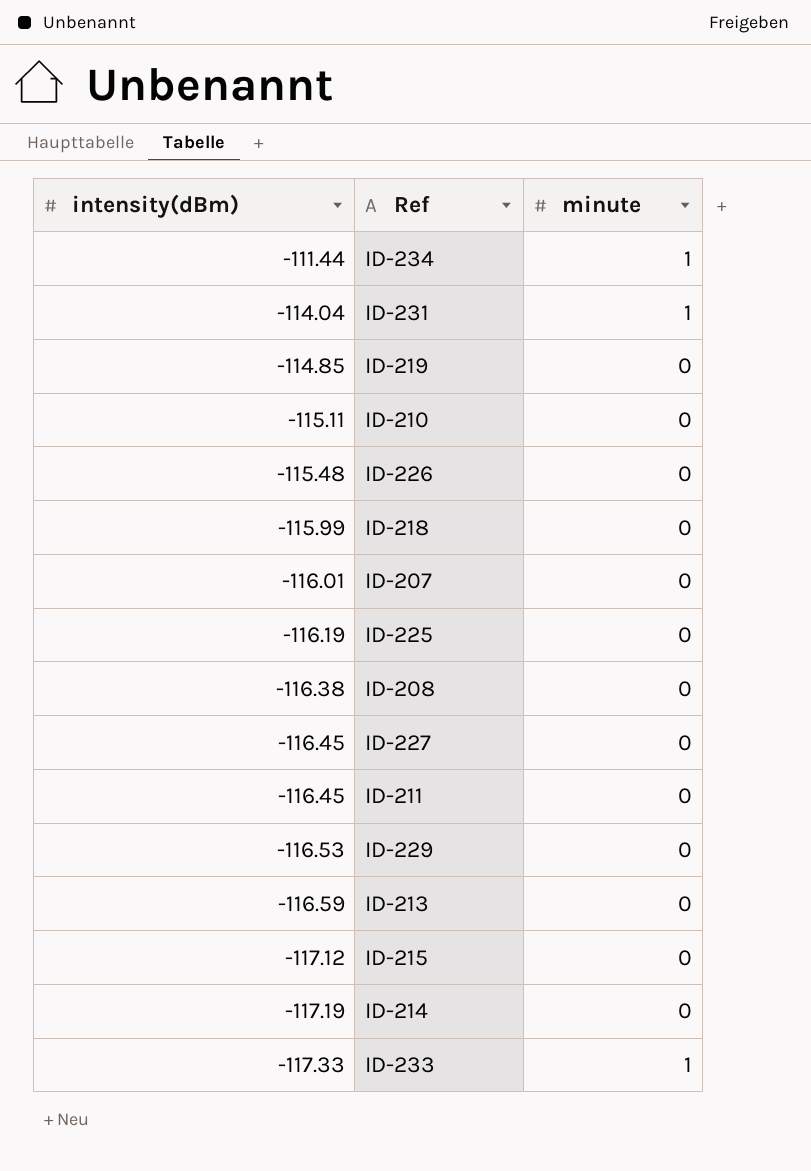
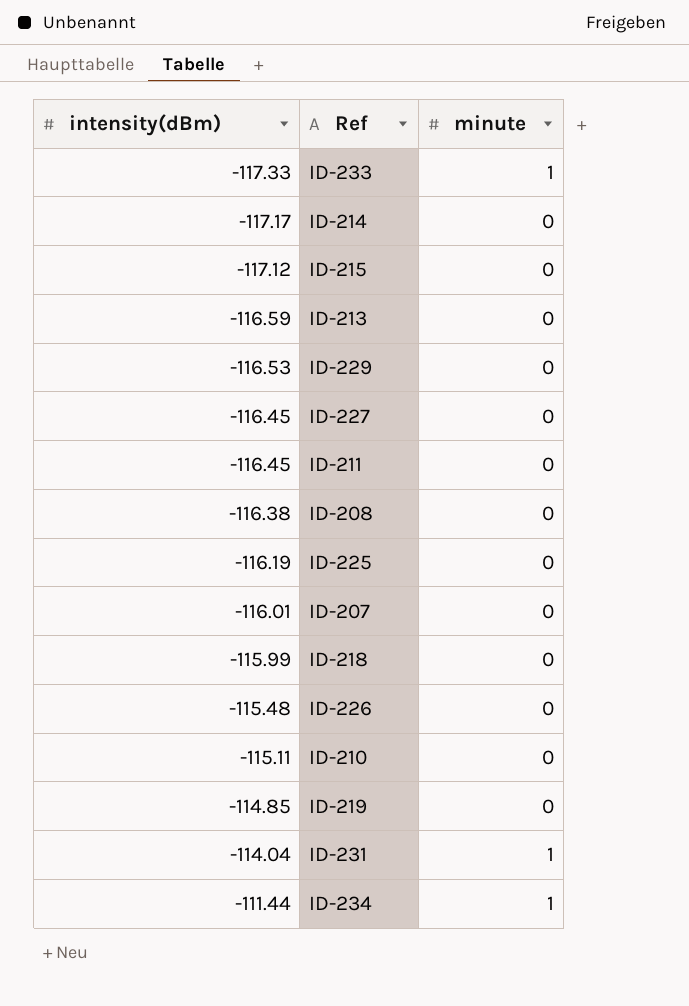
row order: intensity(dBm) descending -> intensity(dBm) ascending
ID-214 | intensity(dBm): -117.19 -> -117.17

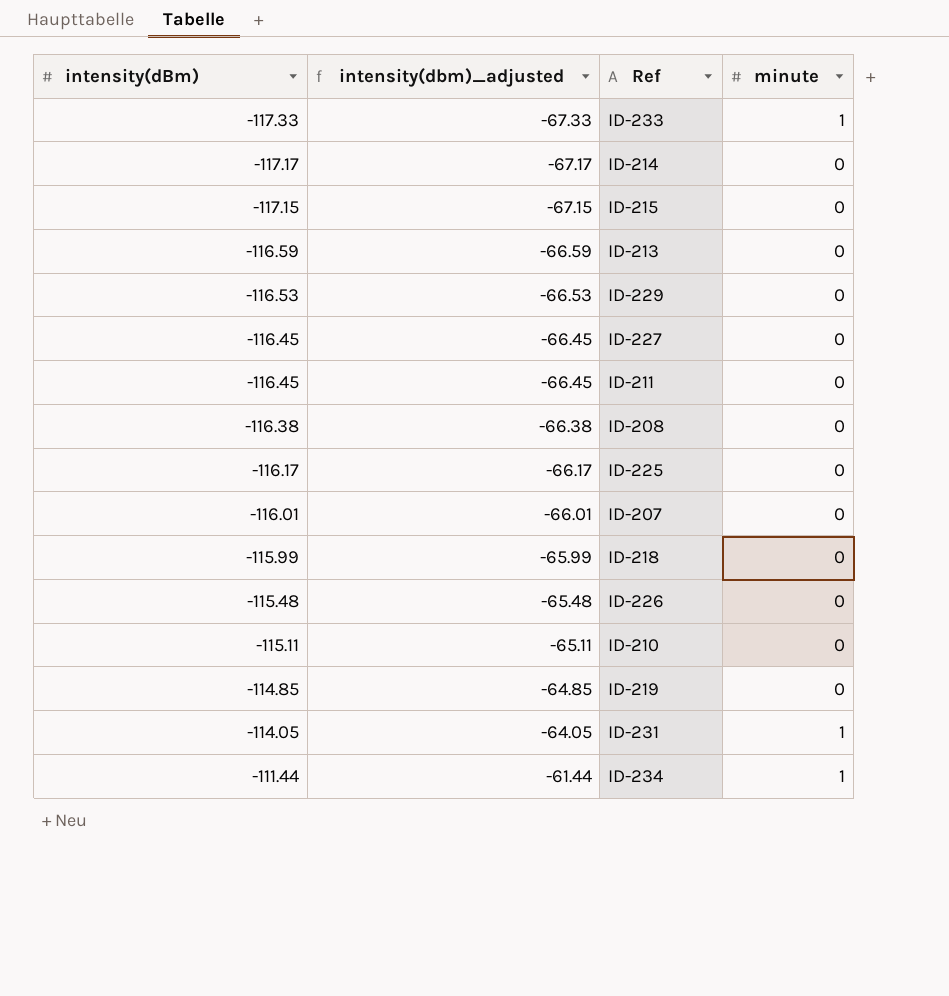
column intensity(dbm)_adjusted | formula: none -> [intensity(dBm)] + 50
ID-215 | intensity(dBm): -117.12 -> -117.15
ID-225 | intensity(dBm): -116.19 -> -116.17
ID-231 | intensity(dBm): -114.04 -> -114.05

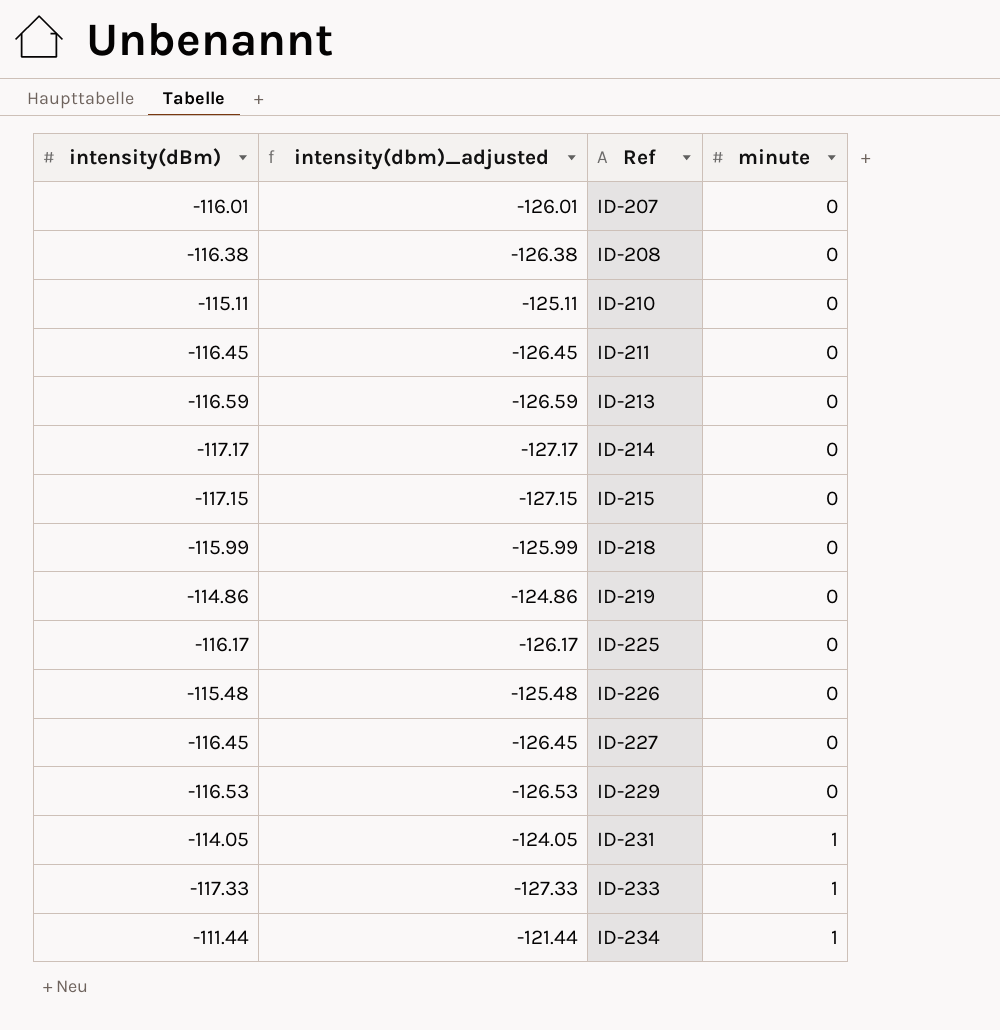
row order: intensity(dBm) ascending -> Ref ascending
column intensity(dbm)_adjusted | formula: [intensity(dBm)] + 50 -> [intensity(dBm)] - 10
ID-219 | intensity(dBm): -114.85 -> -114.86

